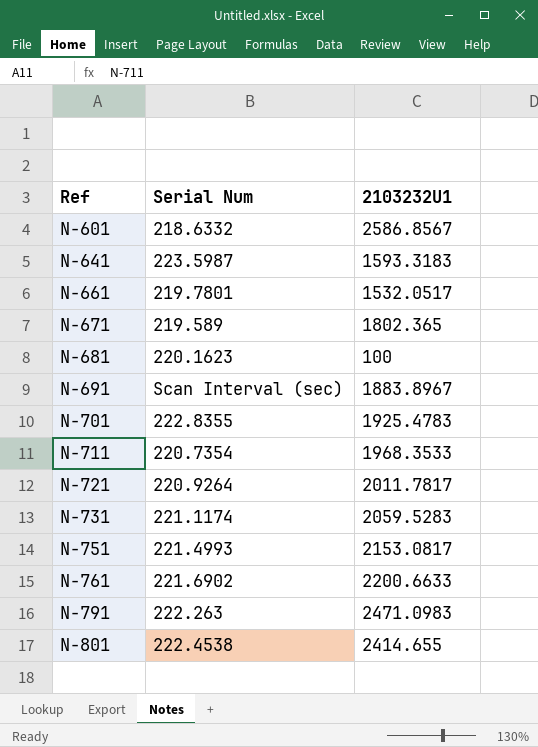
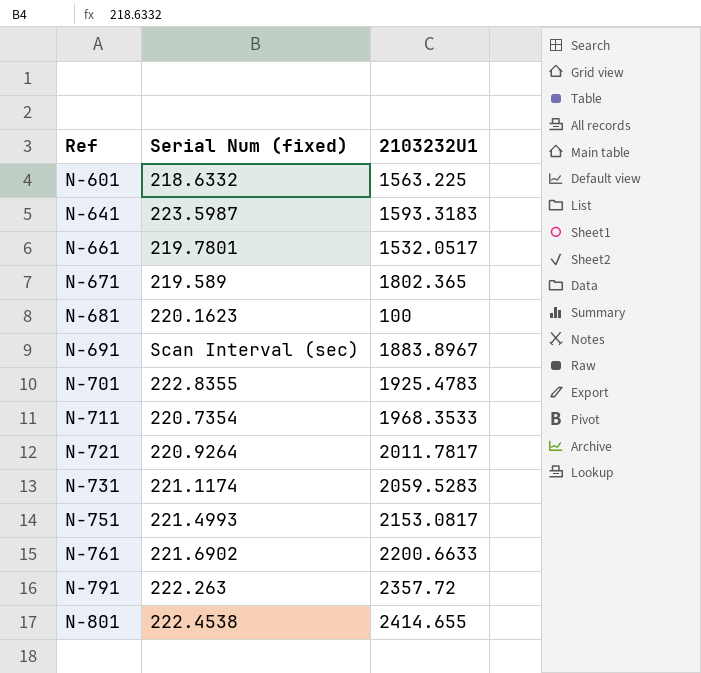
column name: Serial Num -> Serial Num (fixed)
N-601 | 2103232U1: 2586.8567 -> 1563.225
N-791 | 2103232U1: 2471.0983 -> 2357.72

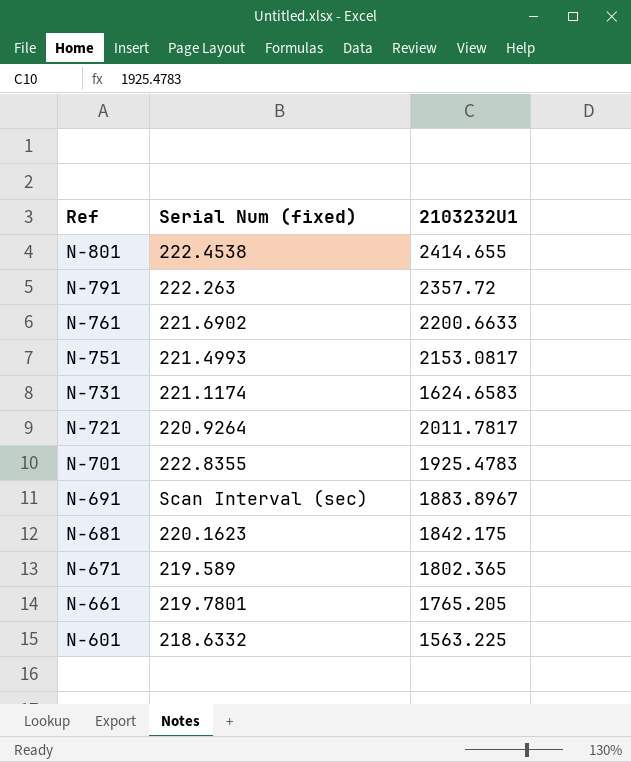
row order: Ref ascending -> Ref descending
row N-641: 223.5987 | 1593.3183 -> none
row N-711: 220.7354 | 1968.3533 -> none
N-731 | 2103232U1: 2059.5283 -> 1624.6583
N-681 | 2103232U1: 100 -> 1842.175
N-661 | 2103232U1: 1532.0517 -> 1765.205

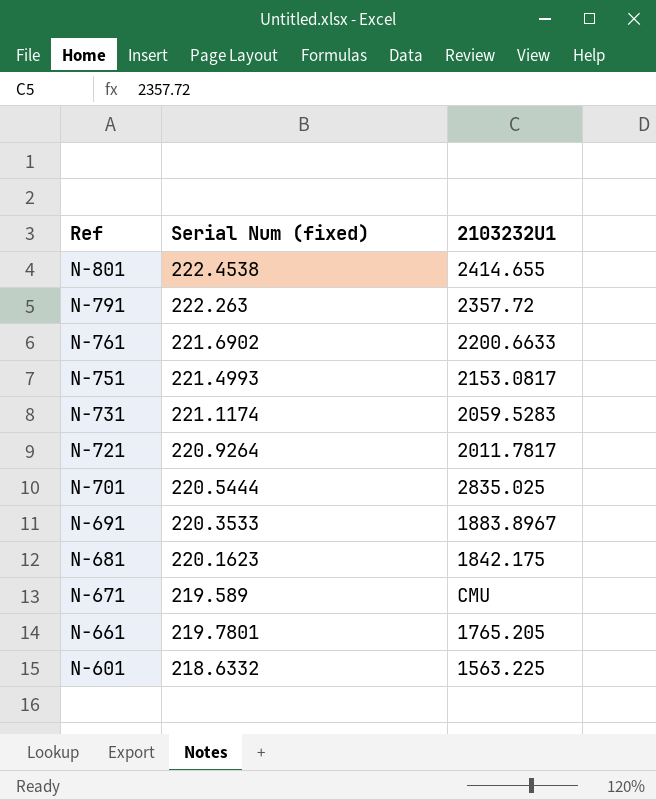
N-731 | 2103232U1: 1624.6583 -> 2059.5283
N-701 | Serial Num (fixed): 222.8355 -> 220.5444
N-701 | 2103232U1: 1925.4783 -> 2835.025
N-691 | Serial Num (fixed): Scan Interval (sec) -> 220.3533
N-671 | 2103232U1: 1802.365 -> CMU

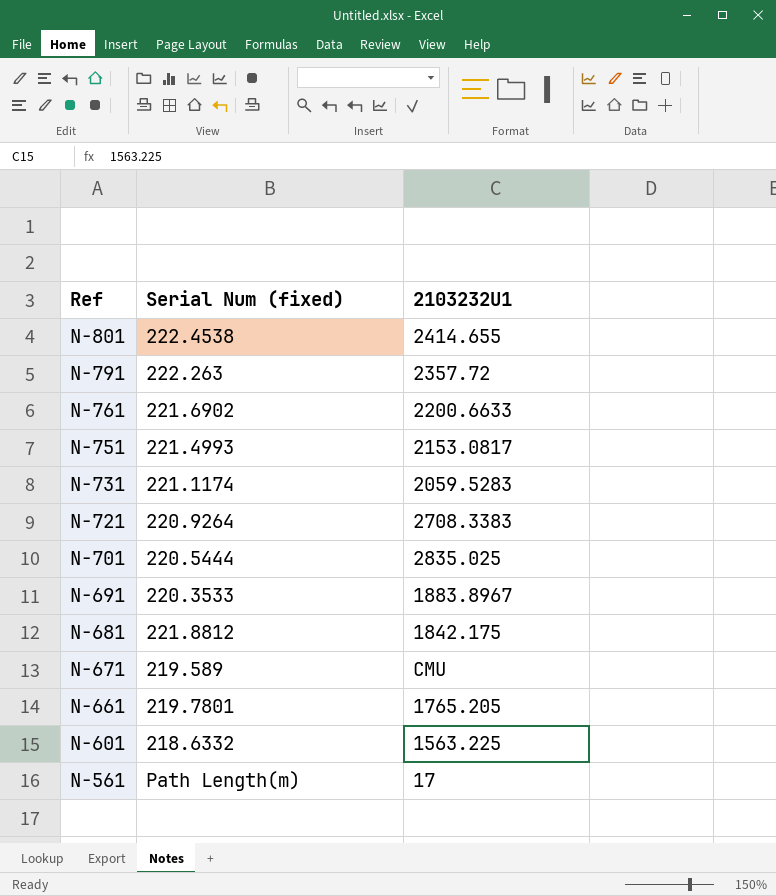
N-721 | 2103232U1: 2011.7817 -> 2708.3383
N-681 | Serial Num (fixed): 220.1623 -> 221.8812
row N-561: none -> Path Length(m) | 17

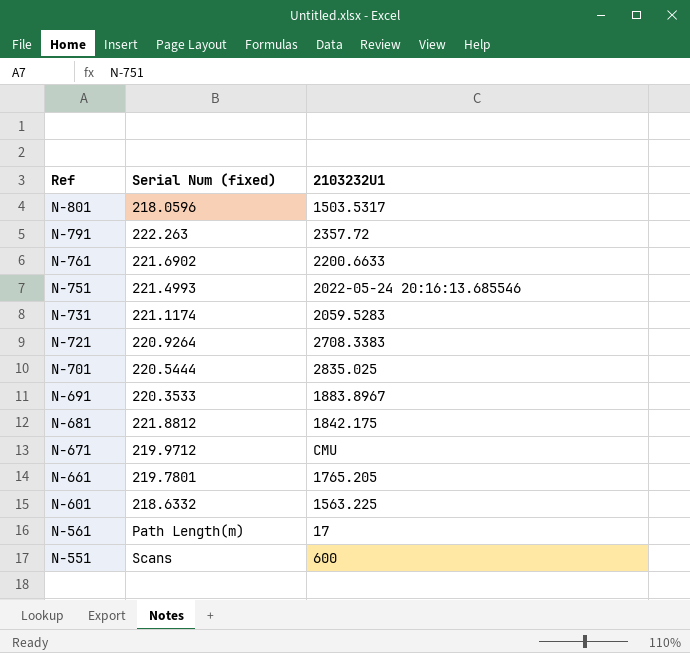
N-801 | Serial Num (fixed): 222.4538 -> 218.0596
N-801 | 2103232U1: 2414.655 -> 1503.5317
N-751 | 2103232U1: 2153.0817 -> 2022-05-24 20:16:13.685546
N-671 | Serial Num (fixed): 219.589 -> 219.9712
row N-551: none -> Scans | 600

